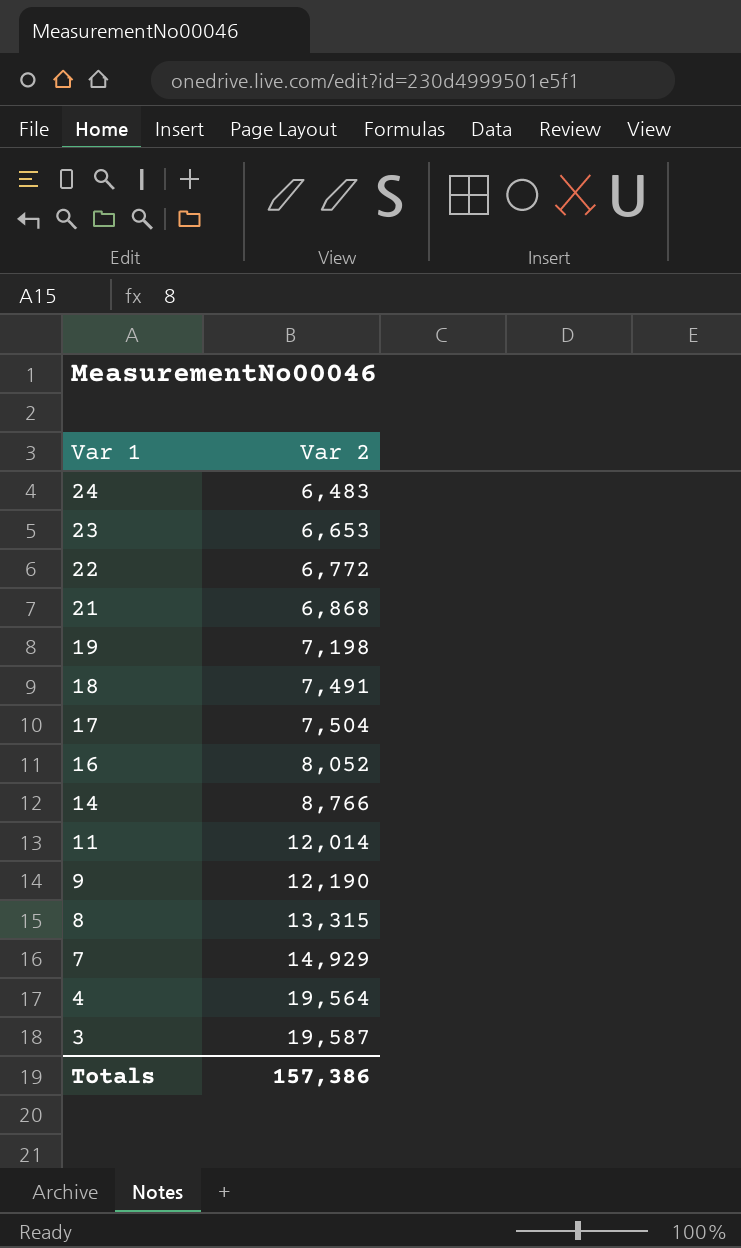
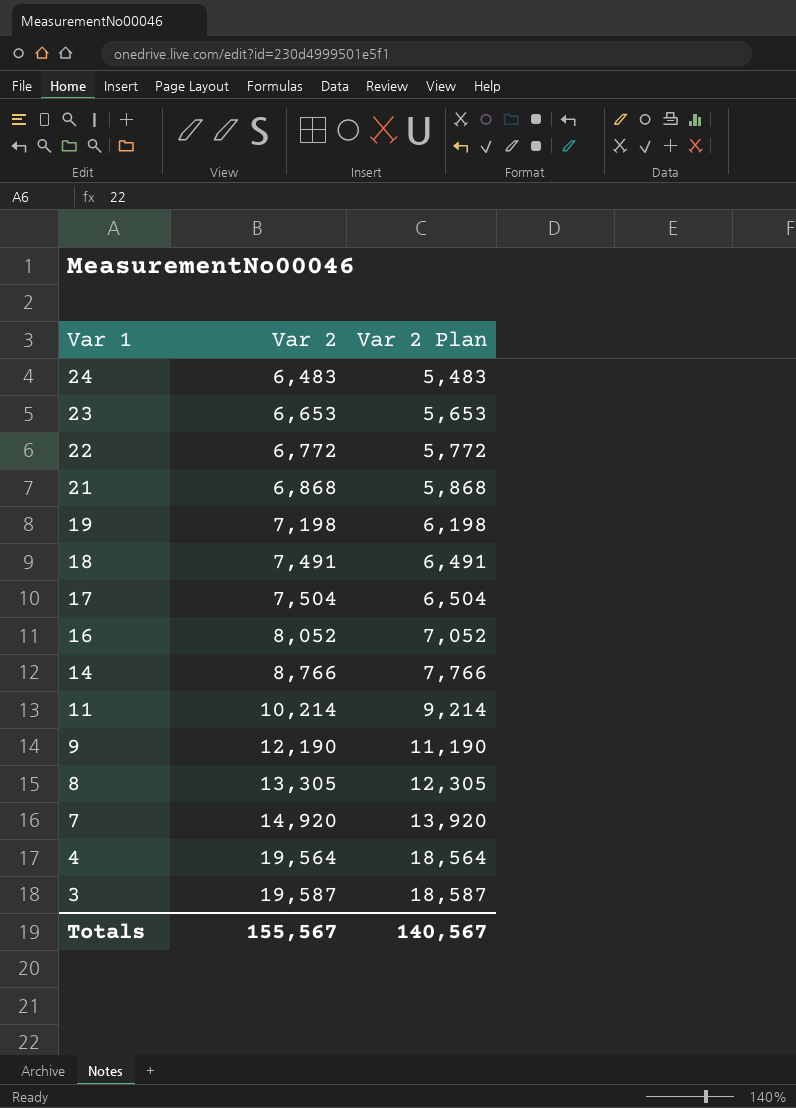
column Var 2 Plan | formula: none -> [Var 2] - 1000
11 | Var 2: 12,014 -> 10,214
8 | Var 2: 13,315 -> 13,305
7 | Var 2: 14,929 -> 14,920
Totals | Var 2: 157,386 -> 155,567

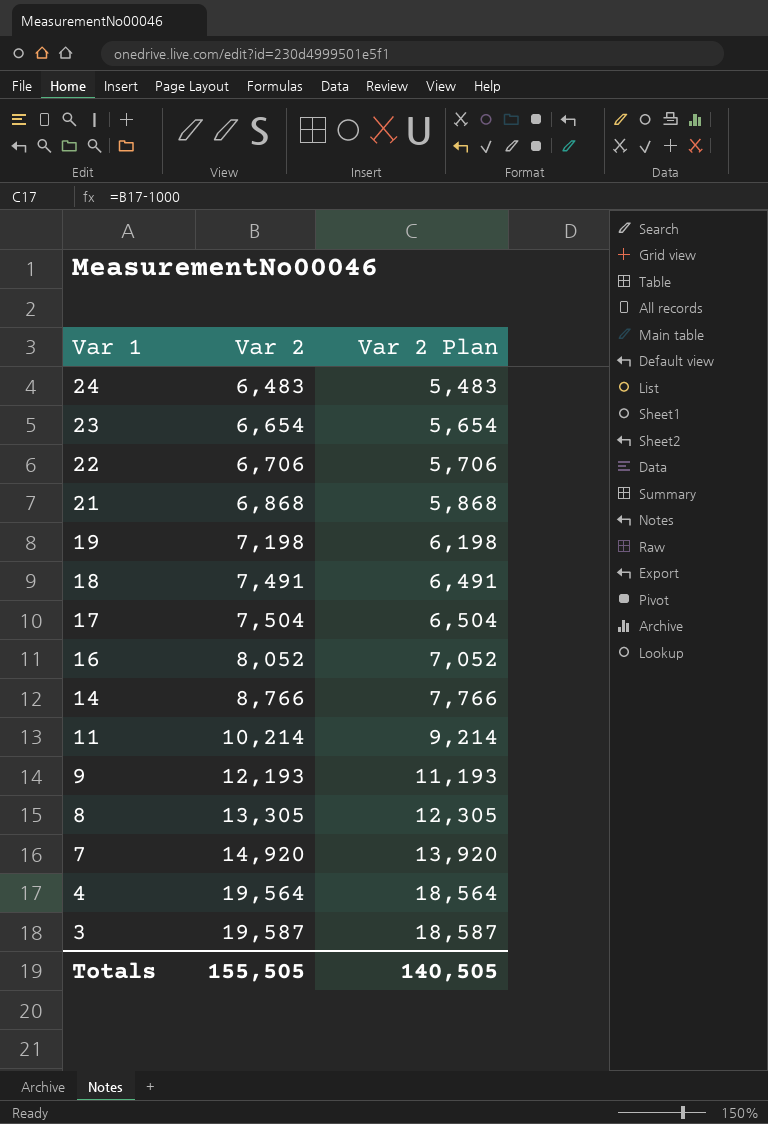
23 | Var 2: 6,653 -> 6,654
23 | Var 2 Plan: 5,653 -> 5,654
22 | Var 2: 6,772 -> 6,706
22 | Var 2 Plan: 5,772 -> 5,706
9 | Var 2: 12,190 -> 12,193
9 | Var 2 Plan: 11,190 -> 11,193
Totals | Var 2: 155,567 -> 155,505
Totals | Var 2 Plan: 140,567 -> 140,505

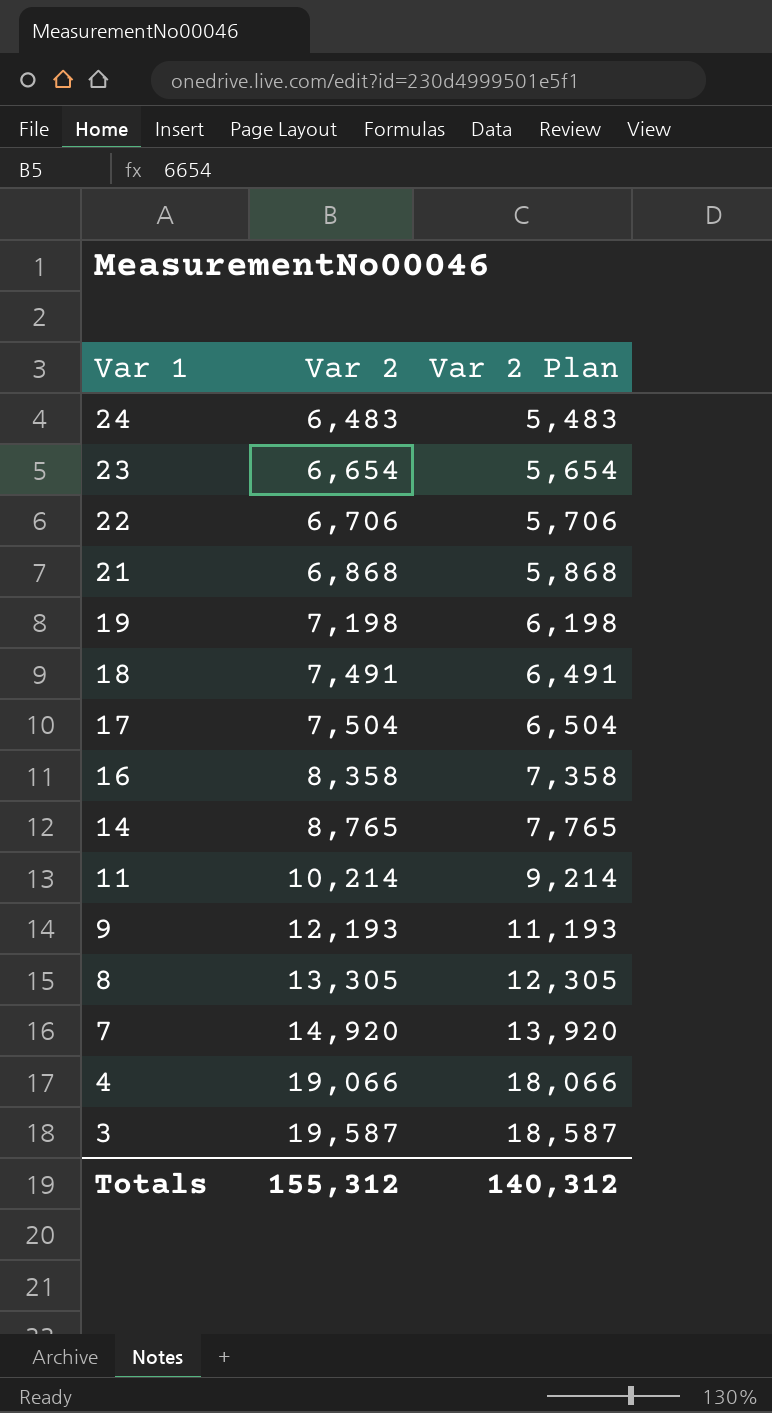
16 | Var 2: 8,052 -> 8,358
16 | Var 2 Plan: 7,052 -> 7,358
14 | Var 2: 8,766 -> 8,765
14 | Var 2 Plan: 7,766 -> 7,765
4 | Var 2: 19,564 -> 19,066
4 | Var 2 Plan: 18,564 -> 18,066
Totals | Var 2: 155,505 -> 155,312
Totals | Var 2 Plan: 140,505 -> 140,312

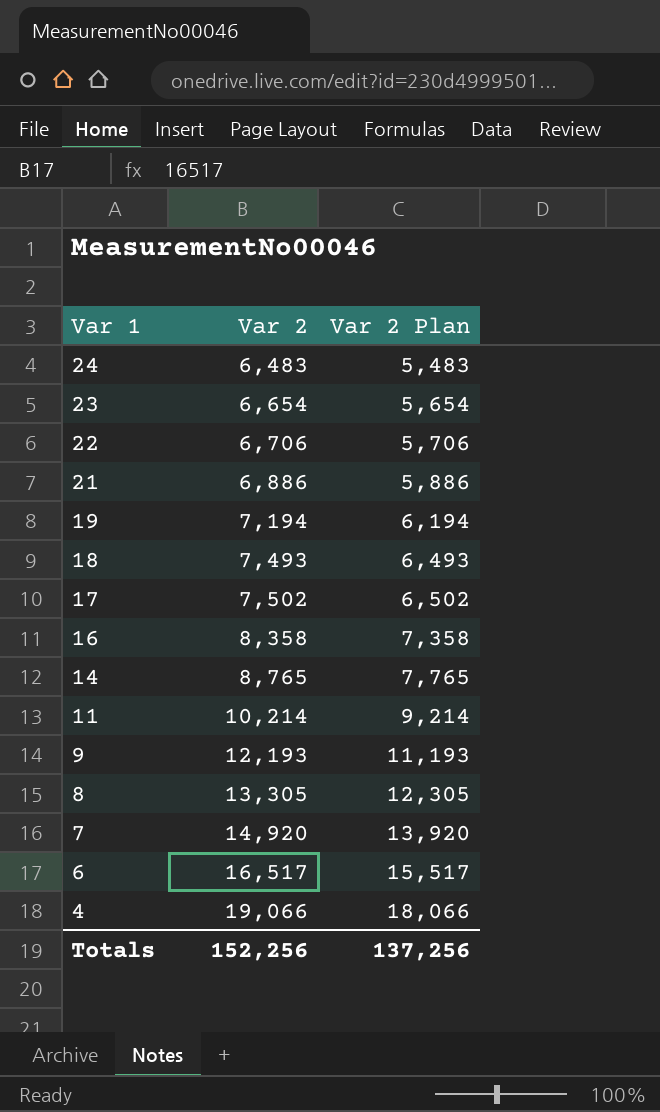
row 3: 19,587 | 18,587 -> none
21 | Var 2: 6,868 -> 6,886
21 | Var 2 Plan: 5,868 -> 5,886
19 | Var 2: 7,198 -> 7,194
19 | Var 2 Plan: 6,198 -> 6,194
18 | Var 2: 7,491 -> 7,493
18 | Var 2 Plan: 6,491 -> 6,493
17 | Var 2: 7,504 -> 7,502
17 | Var 2 Plan: 6,504 -> 6,502
row 6: none -> 16,517 | 15,517
Totals | Var 2: 155,312 -> 152,256
Totals | Var 2 Plan: 140,312 -> 137,256

